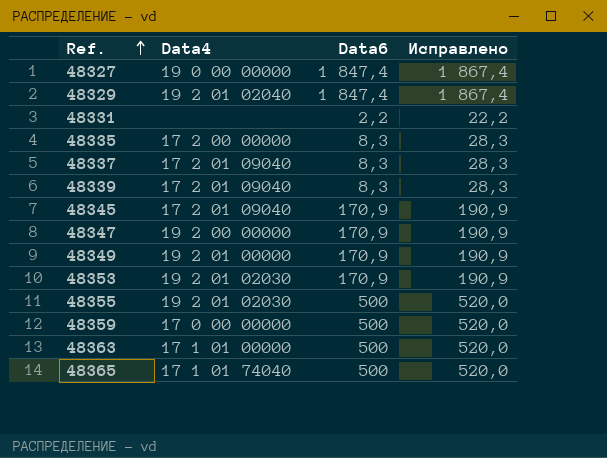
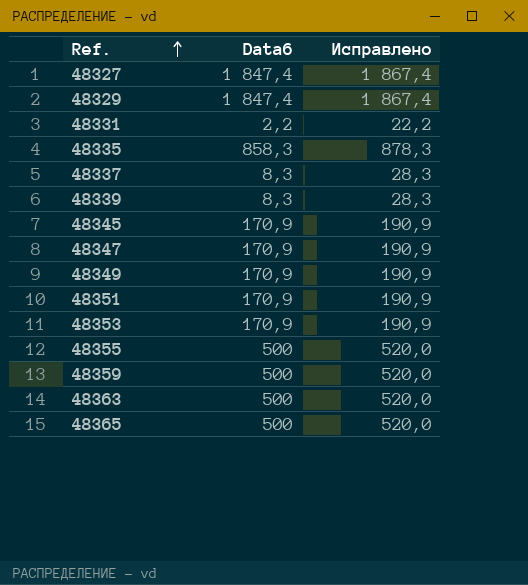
column Data4 | position: 2 -> none
48335 | Data6: 8,3 -> 858,3
48335 | Исправлено: 28,3 -> 878,3
row 48351: none -> 170,9 | 190,9

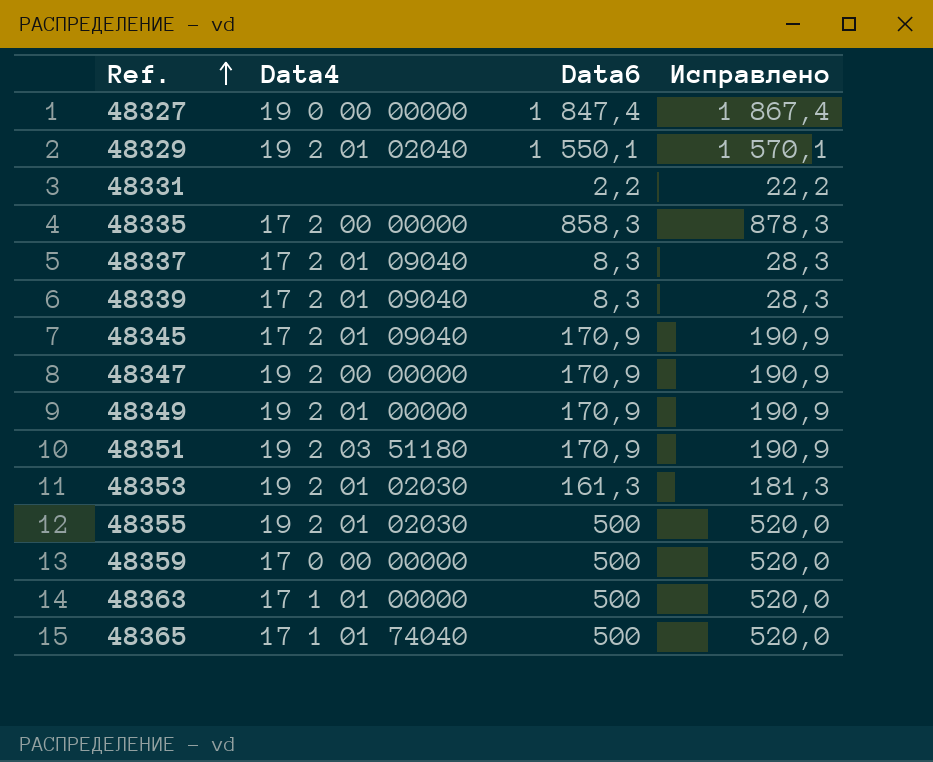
column Data4 | position: none -> 2
48329 | Data6: 1 847,4 -> 1 550,1
48329 | Исправлено: 1 867,4 -> 1 570,1
48353 | Data6: 170,9 -> 161,3
48353 | Исправлено: 190,9 -> 181,3

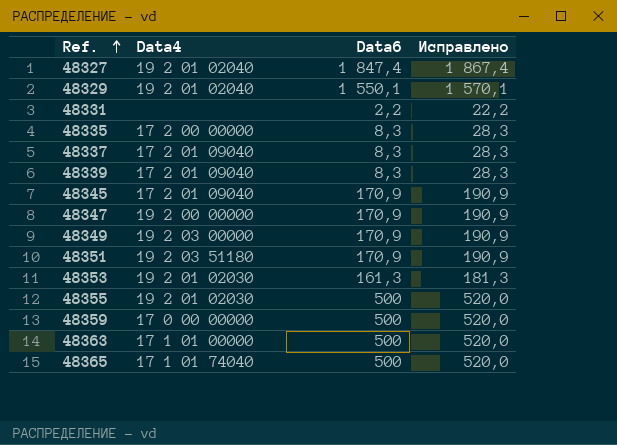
48327 | Data4: 19 0 00 00000 -> 19 2 01 02040
48335 | Data6: 858,3 -> 8,3
48335 | Исправлено: 878,3 -> 28,3
48349 | Data4: 19 2 01 00000 -> 19 2 03 00000

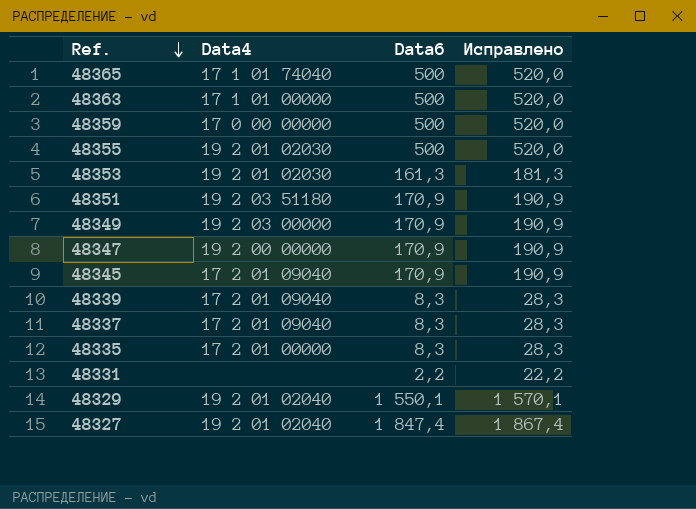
row order: Ref. ascending -> Ref. descending
48335 | Data4: 17 2 00 00000 -> 17 2 01 00000

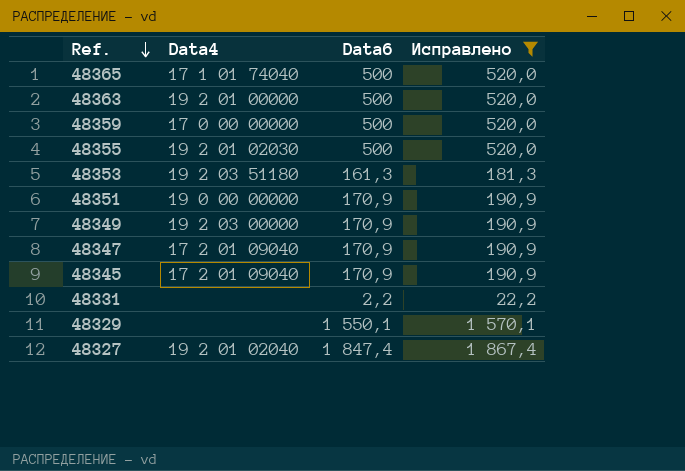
filter: none -> Исправлено != 28,3
48363 | Data4: 17 1 01 00000 -> 19 2 01 00000
48353 | Data4: 19 2 01 02030 -> 19 2 03 51180
48351 | Data4: 19 2 03 51180 -> 19 0 00 00000
48347 | Data4: 19 2 00 00000 -> 17 2 01 09040
48329 | Data4: 19 2 01 02040 -> none

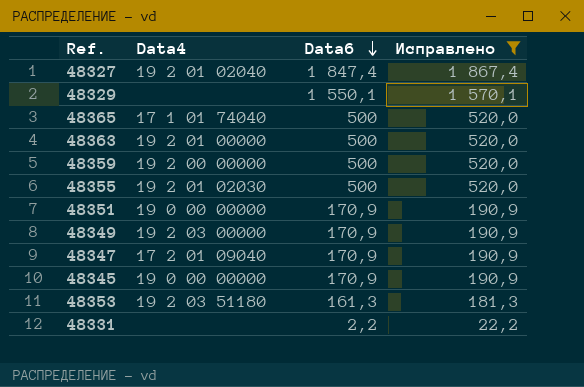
row order: Ref. descending -> Data6 descending
48359 | Data4: 17 0 00 00000 -> 19 2 00 00000
48345 | Data4: 17 2 01 09040 -> 19 0 00 00000

